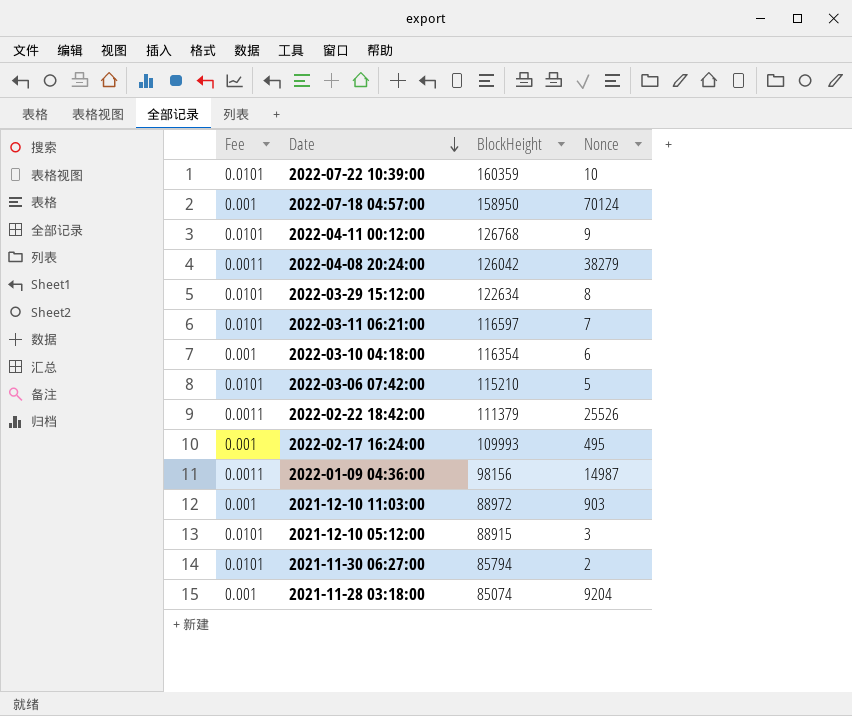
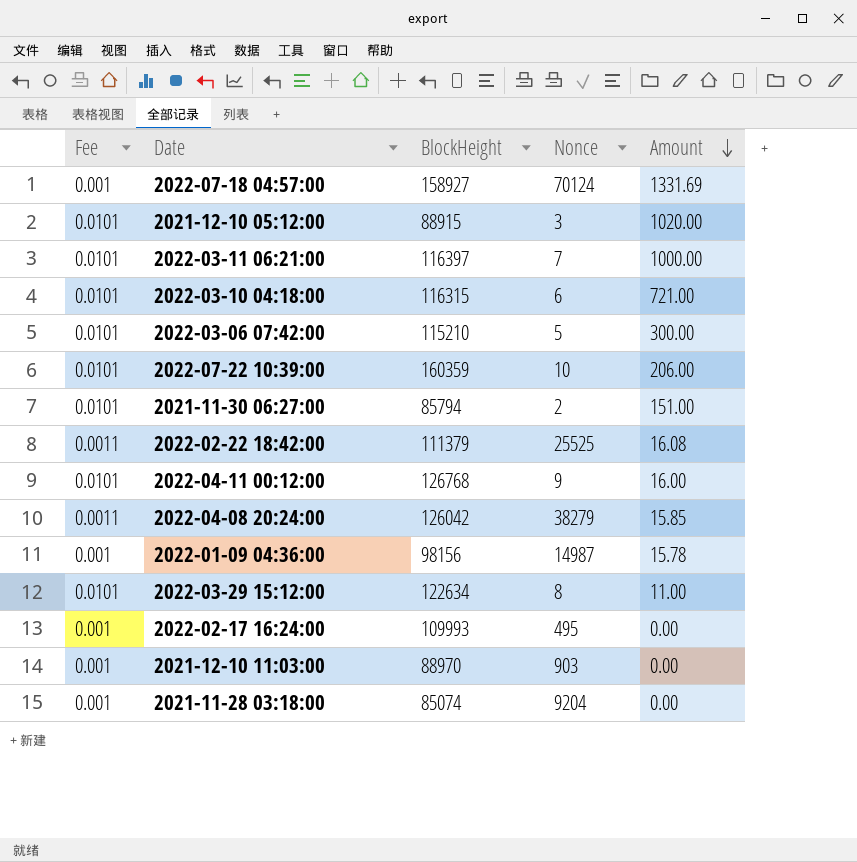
row order: Date descending -> Amount descending
column Amount | position: none -> 5
2022-07-18 04:57:00 | BlockHeight: 158950 -> 158927
2022-03-11 06:21:00 | BlockHeight: 116597 -> 116397
2022-03-10 04:18:00 | Fee: 0.001 -> 0.0101
2022-03-10 04:18:00 | BlockHeight: 116354 -> 116315
2022-02-22 18:42:00 | Nonce: 25526 -> 25525
2022-01-09 04:36:00 | Fee: 0.0011 -> 0.001
2021-12-10 11:03:00 | BlockHeight: 88972 -> 88970

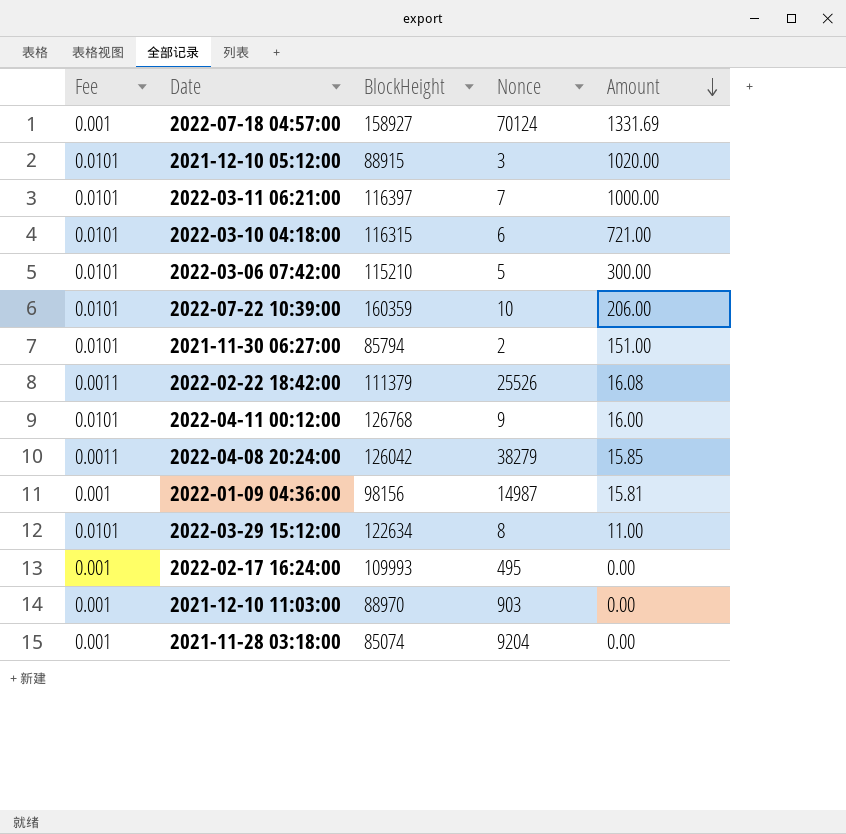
2022-02-22 18:42:00 | Nonce: 25525 -> 25526
2022-01-09 04:36:00 | Amount: 15.78 -> 15.81

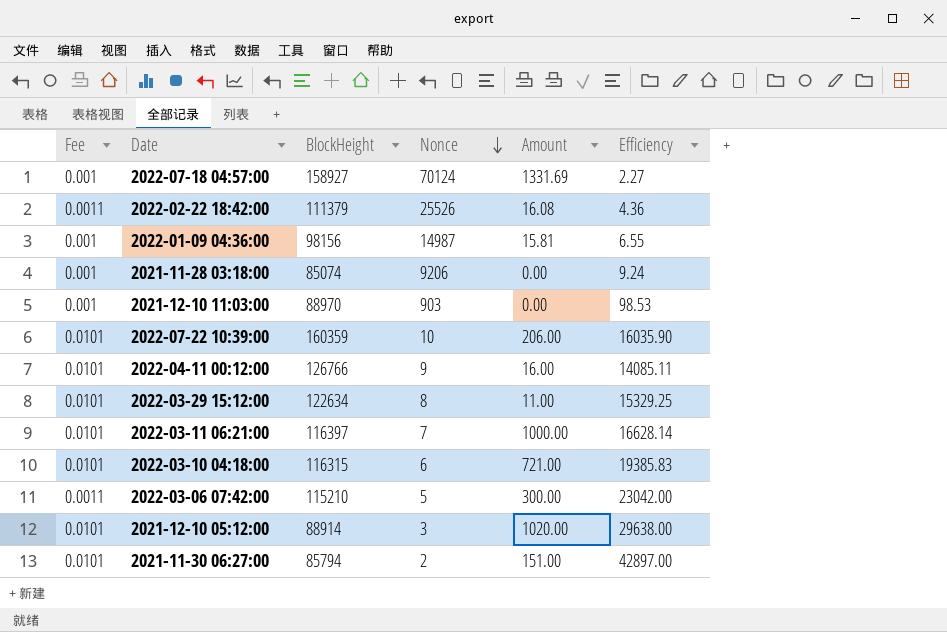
row order: Amount descending -> Nonce descending
column Efficiency | formula: none -> [BlockHeight] / [Nonce]
row 2022-04-08 20:24:00: 0.0011 | 126042 | 38279 | 15.85 -> none
row 2022-02-17 16:24:00: 0.001 | 109993 | 495 | 0.00 -> none
2021-11-28 03:18:00 | Nonce: 9204 -> 9206
2022-04-11 00:12:00 | BlockHeight: 126768 -> 126766
2022-03-06 07:42:00 | Fee: 0.0101 -> 0.0011
2021-12-10 05:12:00 | BlockHeight: 88915 -> 88914

